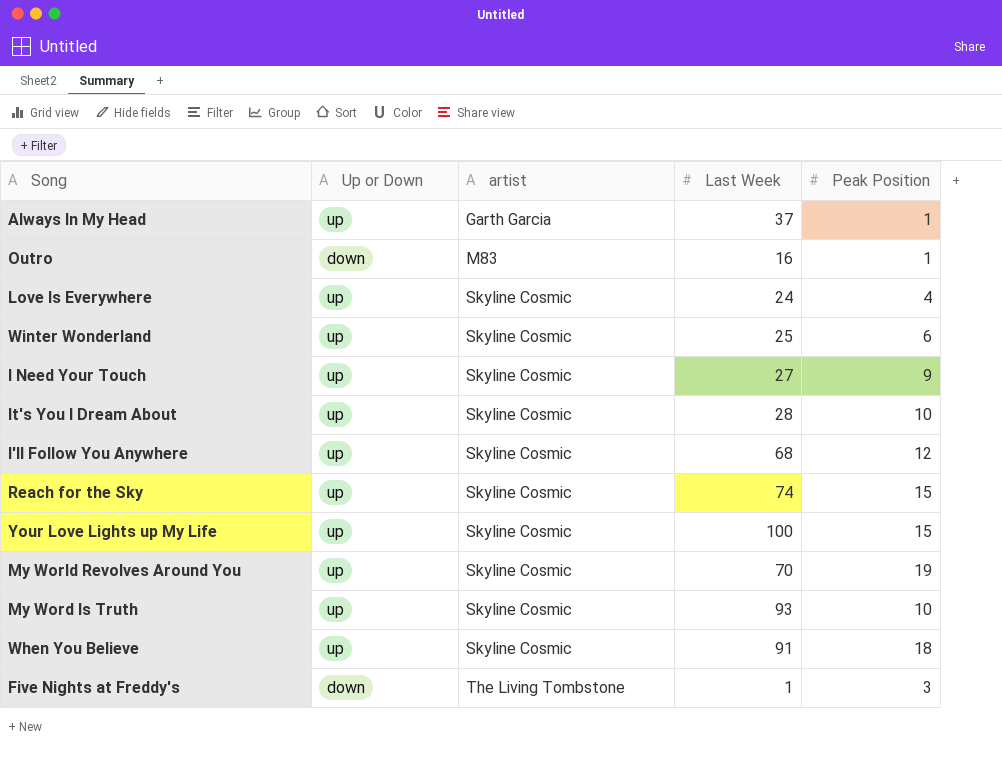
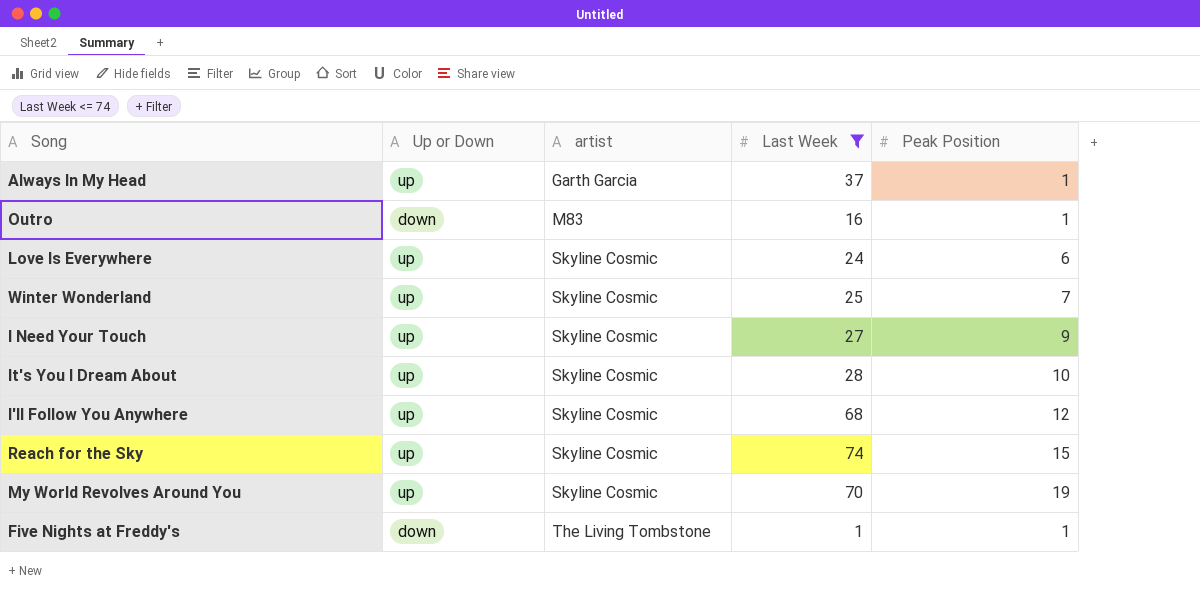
filter: none -> Last Week <= 74
Love Is Everywhere | Peak Position: 4 -> 6
Winter Wonderland | Peak Position: 6 -> 7
Five Nights at Freddy's | Peak Position: 3 -> 1

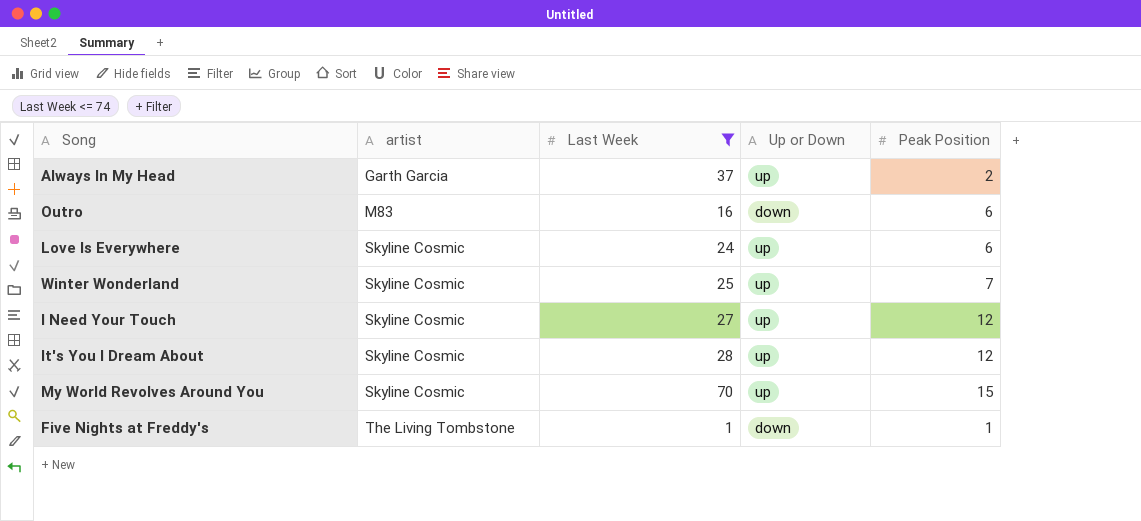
column Up or Down | position: 2 -> 4
row I'll Follow You Anywhere: up | Skyline Cosmic | 68 | 12 -> none
row Reach for the Sky: up | Skyline Cosmic | 74 | 15 -> none
Always In My Head | Peak Position: 1 -> 2
Outro | Peak Position: 1 -> 6
I Need Your Touch | Peak Position: 9 -> 12
It's You I Dream About | Peak Position: 10 -> 12
My World Revolves Around You | Peak Position: 19 -> 15

